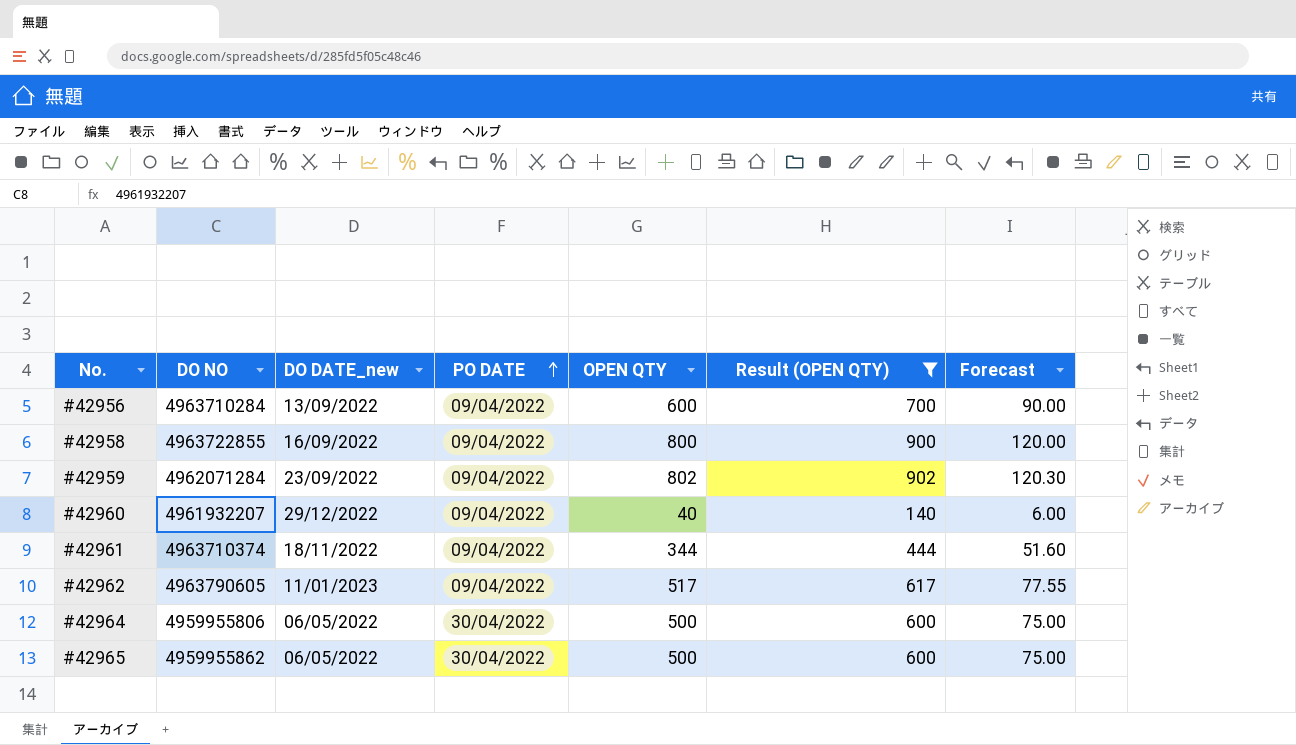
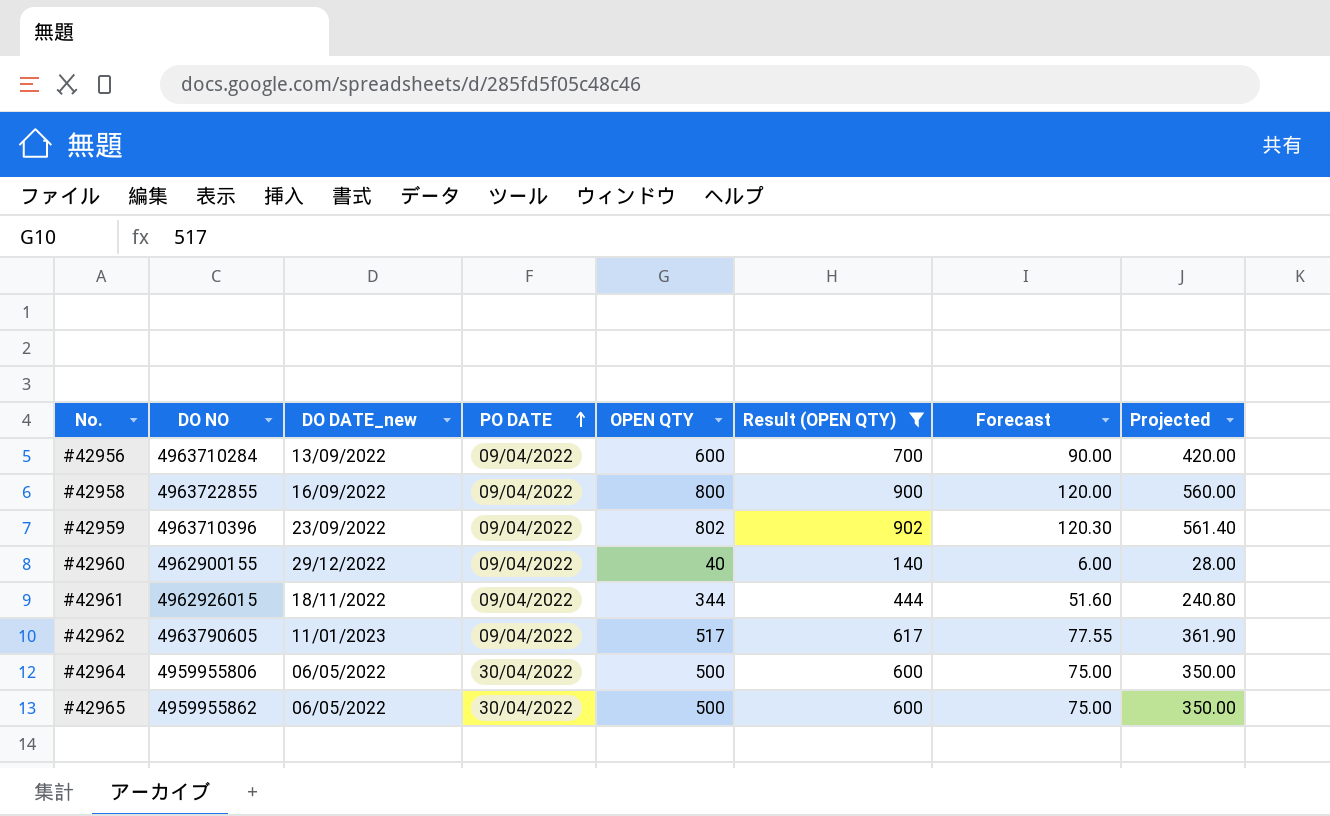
column Projected | formula: none -> [OPEN QTY] * 0.7
#42959 | DO NO: 4962071284 -> 4963710396
#42960 | DO NO: 4961932207 -> 4962900155
#42961 | DO NO: 4963710374 -> 4962926015

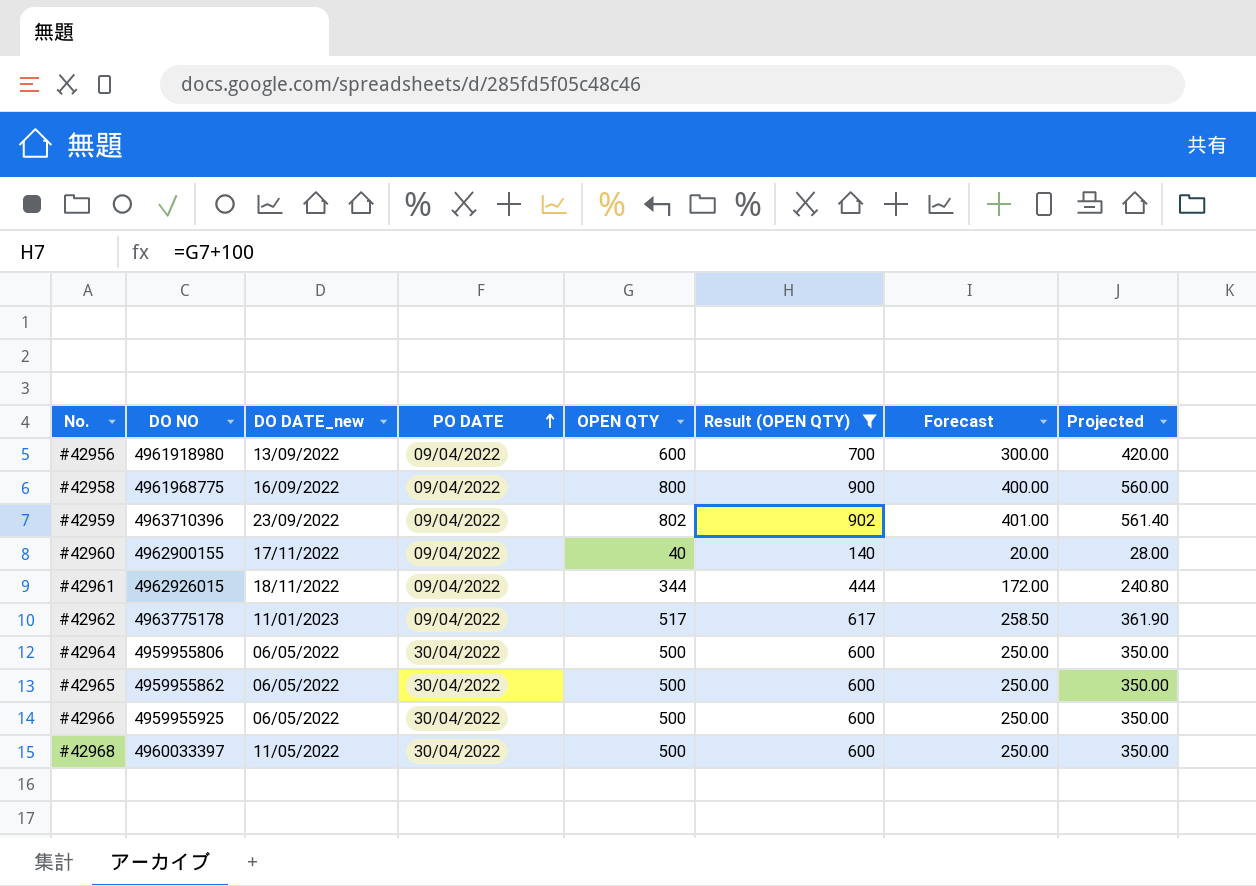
column Forecast | formula: [OPEN QTY] * 0.15 -> [OPEN QTY] * 0.5
#42956 | DO NO: 4963710284 -> 4961918980
#42958 | DO NO: 4963722855 -> 4961968775
#42960 | DO DATE_new: 29/12/2022 -> 17/11/2022
#42962 | DO NO: 4963790605 -> 4963775178
row #42966: none -> 4959955925 | 06/05/2022 | 30/04/2022 | 500 | 600 | 250.00 | 350.00
row #42968: none -> 4960033397 | 11/05/2022 | 30/04/2022 | 500 | 600 | 250.00 | 350.00

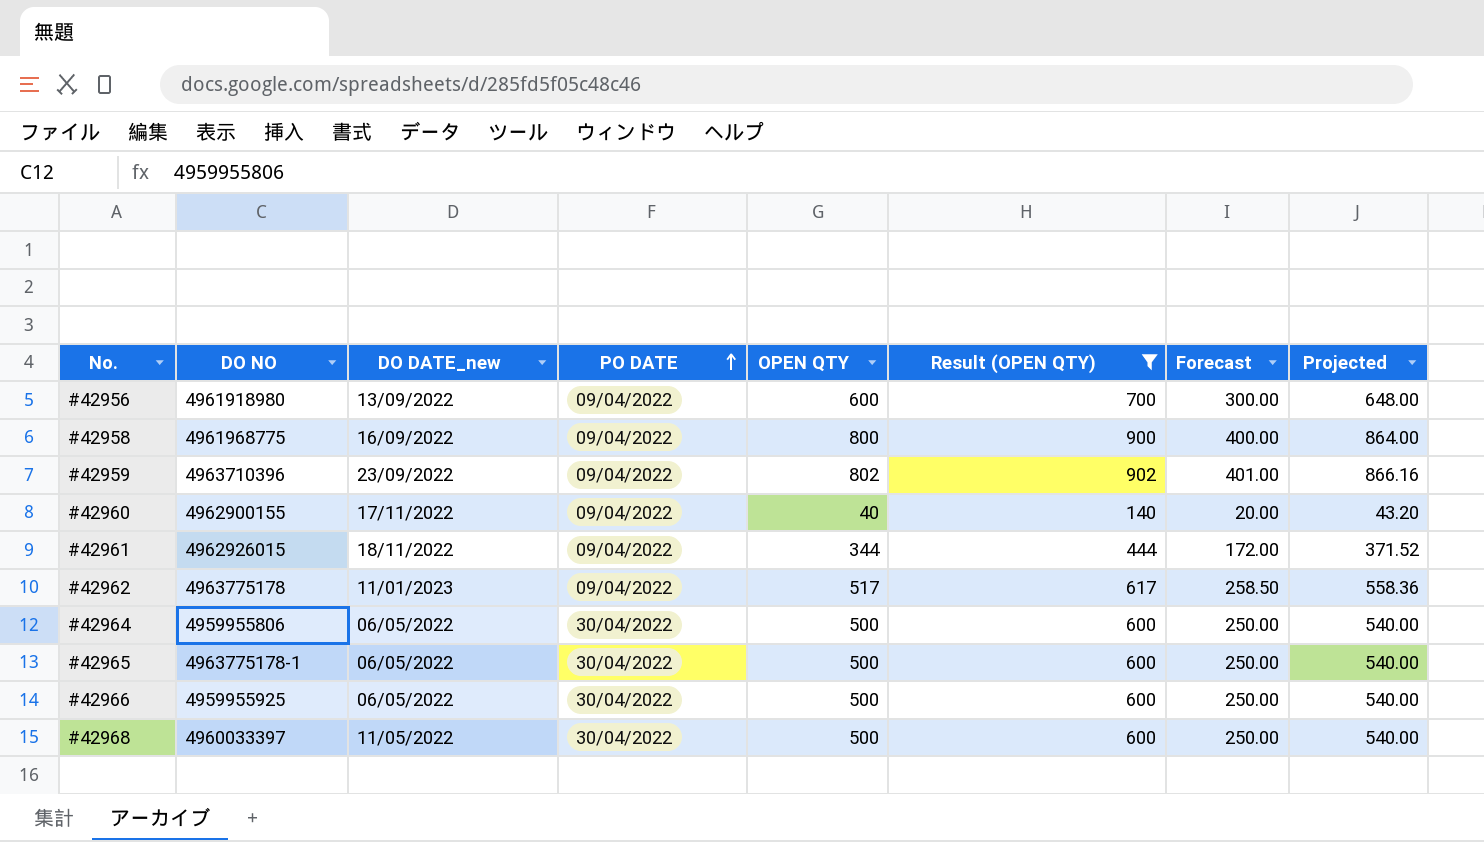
column Projected | formula: [OPEN QTY] * 0.7 -> [OPEN QTY] * 1.08
#42965 | DO NO: 4959955862 -> 4963775178-1

